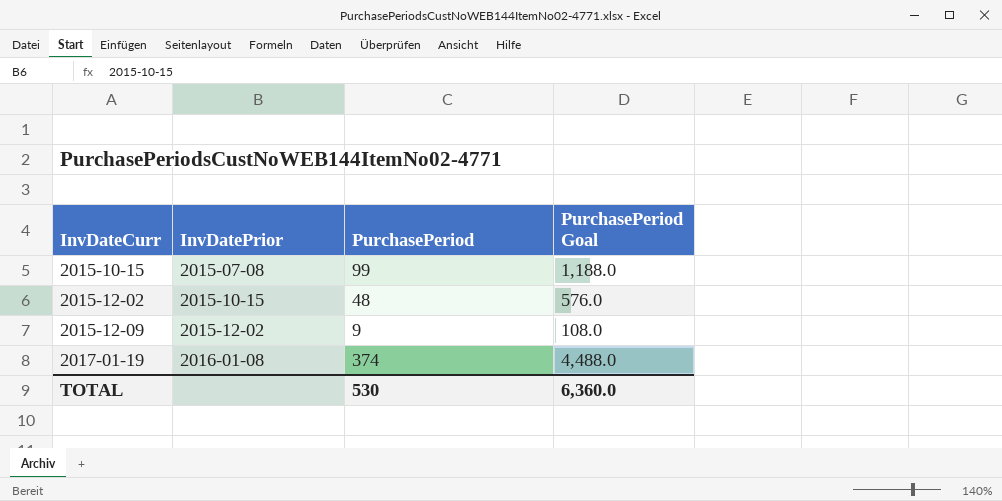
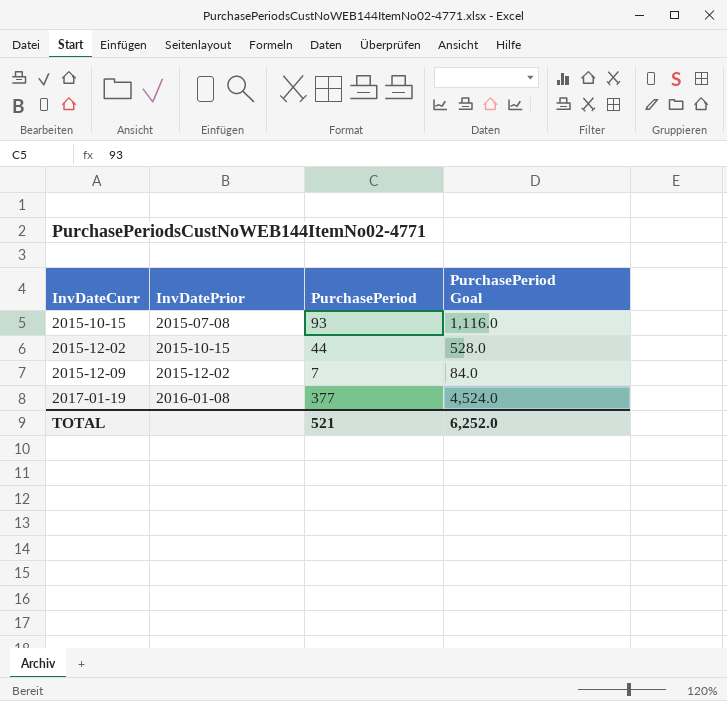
2015-10-15 | PurchasePeriod: 99 -> 93
2015-10-15 | PurchasePeriod Goal: 1,188.0 -> 1,116.0
2015-12-02 | PurchasePeriod: 48 -> 44
2015-12-02 | PurchasePeriod Goal: 576.0 -> 528.0
2015-12-09 | PurchasePeriod: 9 -> 7
2015-12-09 | PurchasePeriod Goal: 108.0 -> 84.0
2017-01-19 | PurchasePeriod: 374 -> 377
2017-01-19 | PurchasePeriod Goal: 4,488.0 -> 4,524.0
TOTAL | PurchasePeriod: 530 -> 521
TOTAL | PurchasePeriod Goal: 6,360.0 -> 6,252.0

